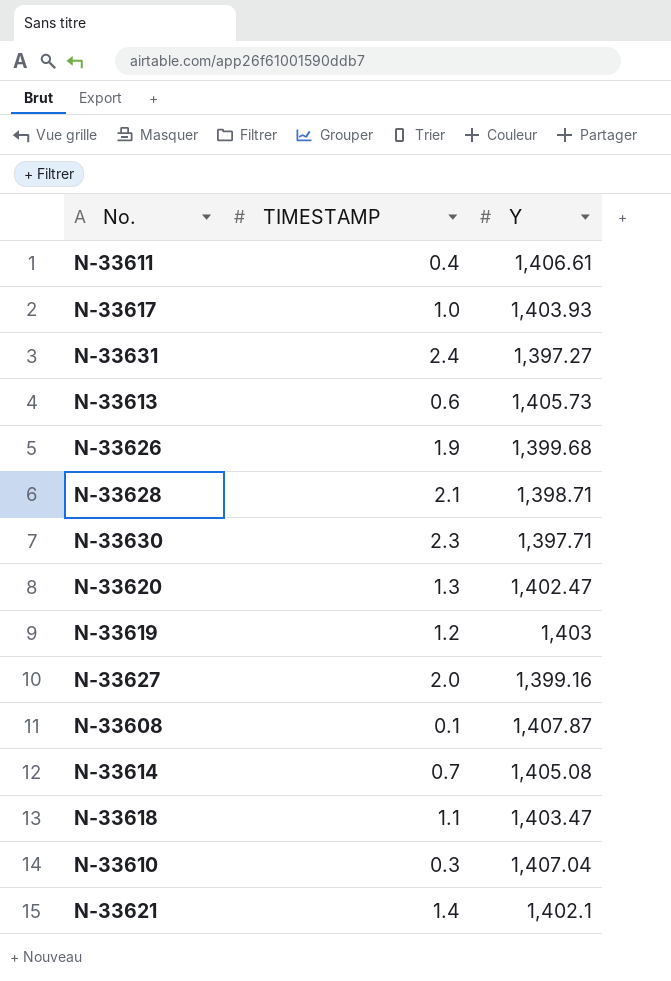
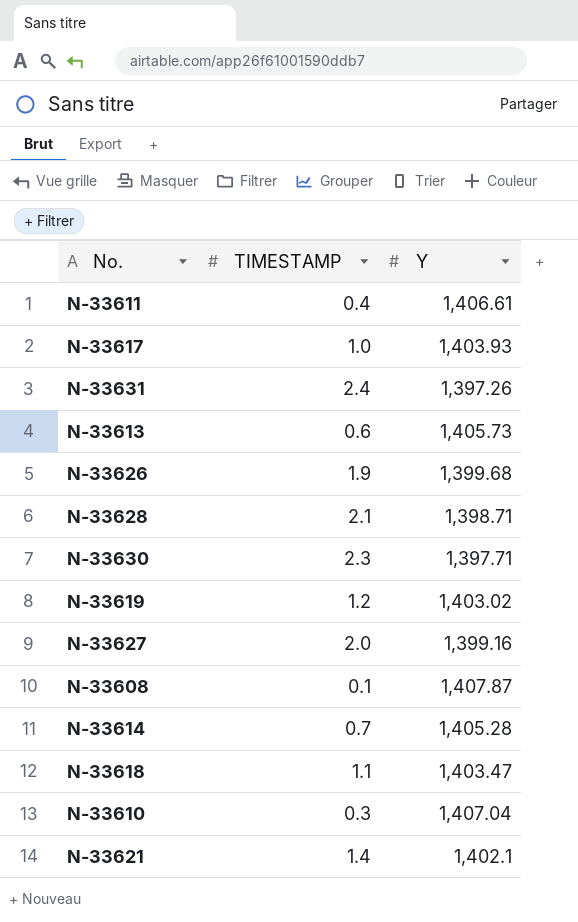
row N-33620: 1.3 | 1,402.47 -> none
N-33631 | Y: 1,397.27 -> 1,397.26
N-33619 | Y: 1,403 -> 1,403.02
N-33614 | Y: 1,405.08 -> 1,405.28

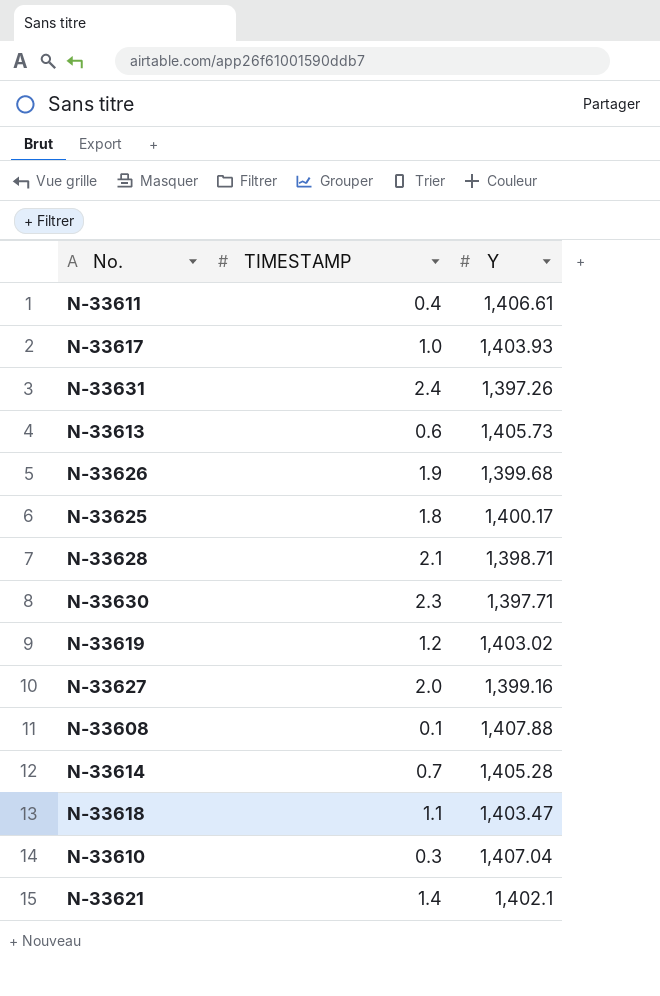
row N-33625: none -> 1.8 | 1,400.17
N-33608 | Y: 1,407.87 -> 1,407.88

